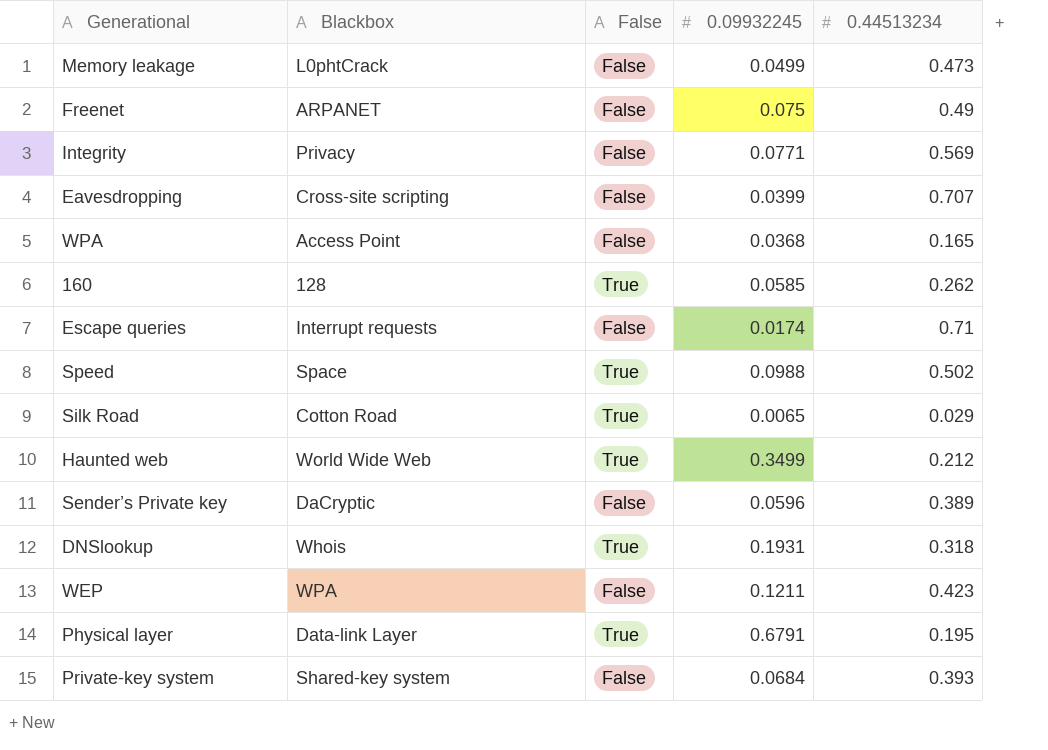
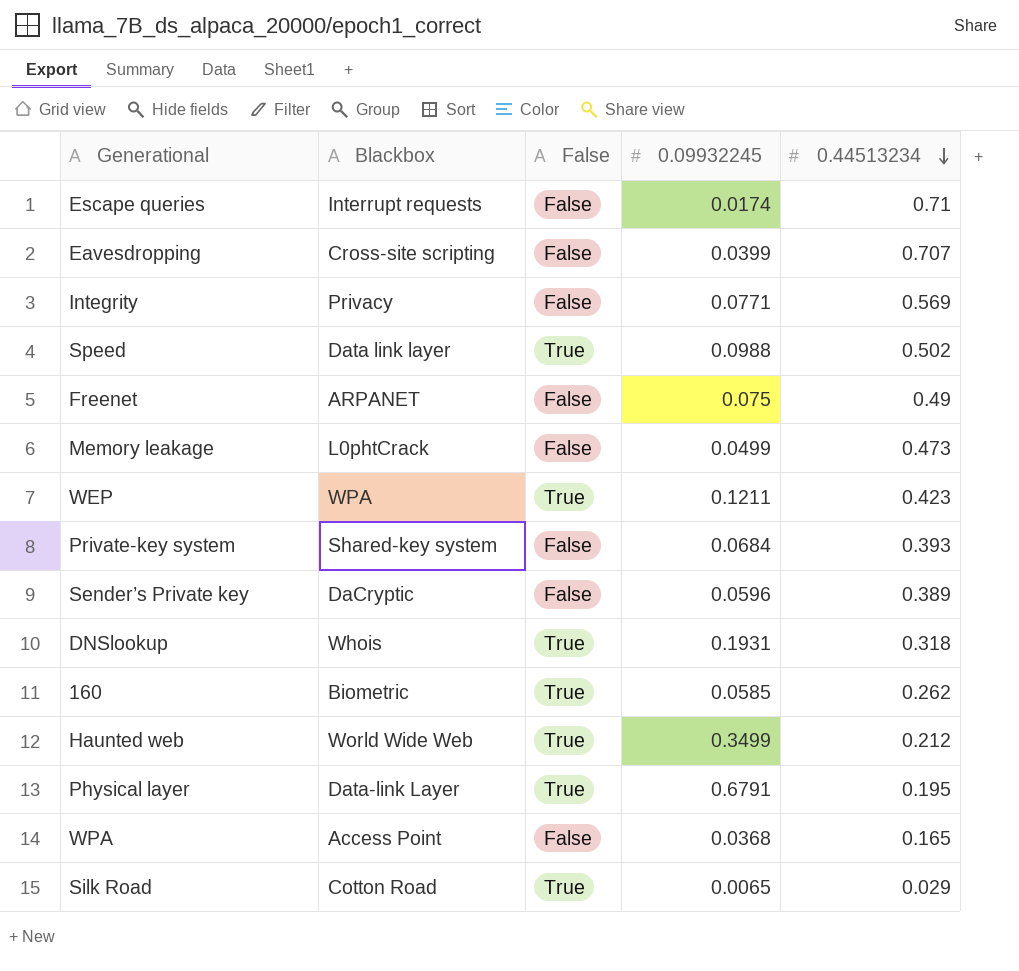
row order: none -> 0.44513234 descending
Speed | Blackbox: Space -> Data link layer
WEP | False: False -> True
160 | Blackbox: 128 -> Biometric

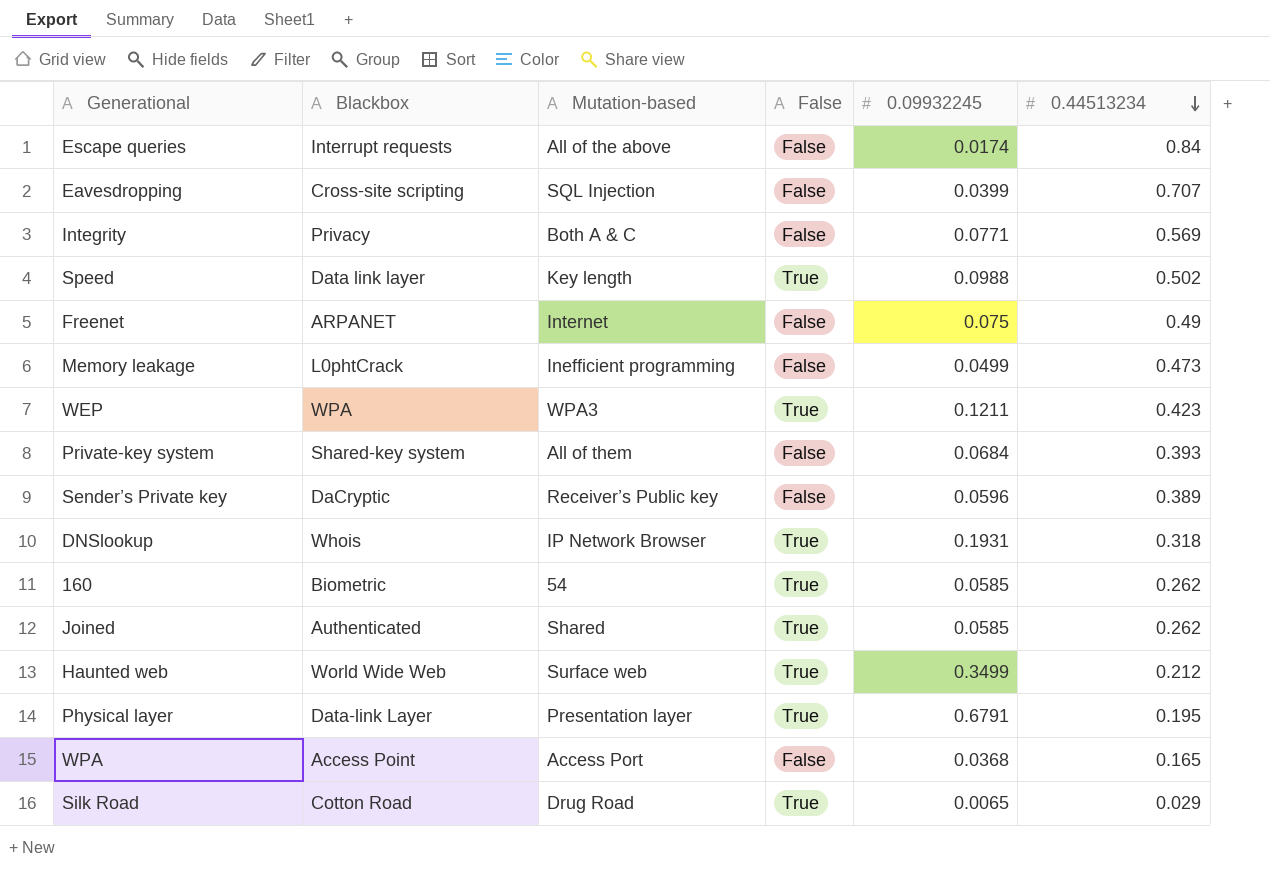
column Mutation-based | position: none -> 3
Escape queries | 0.44513234: 0.71 -> 0.84
row Joined: none -> Authenticated | Shared | True | 0.0585 | 0.262

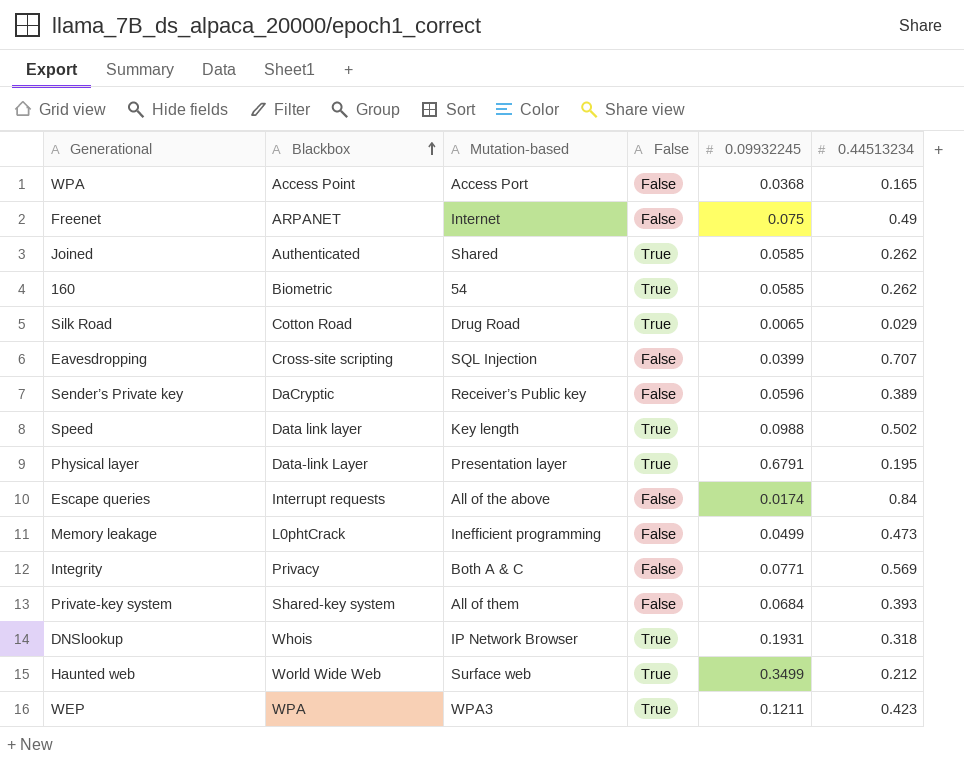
row order: 0.44513234 descending -> Blackbox ascending

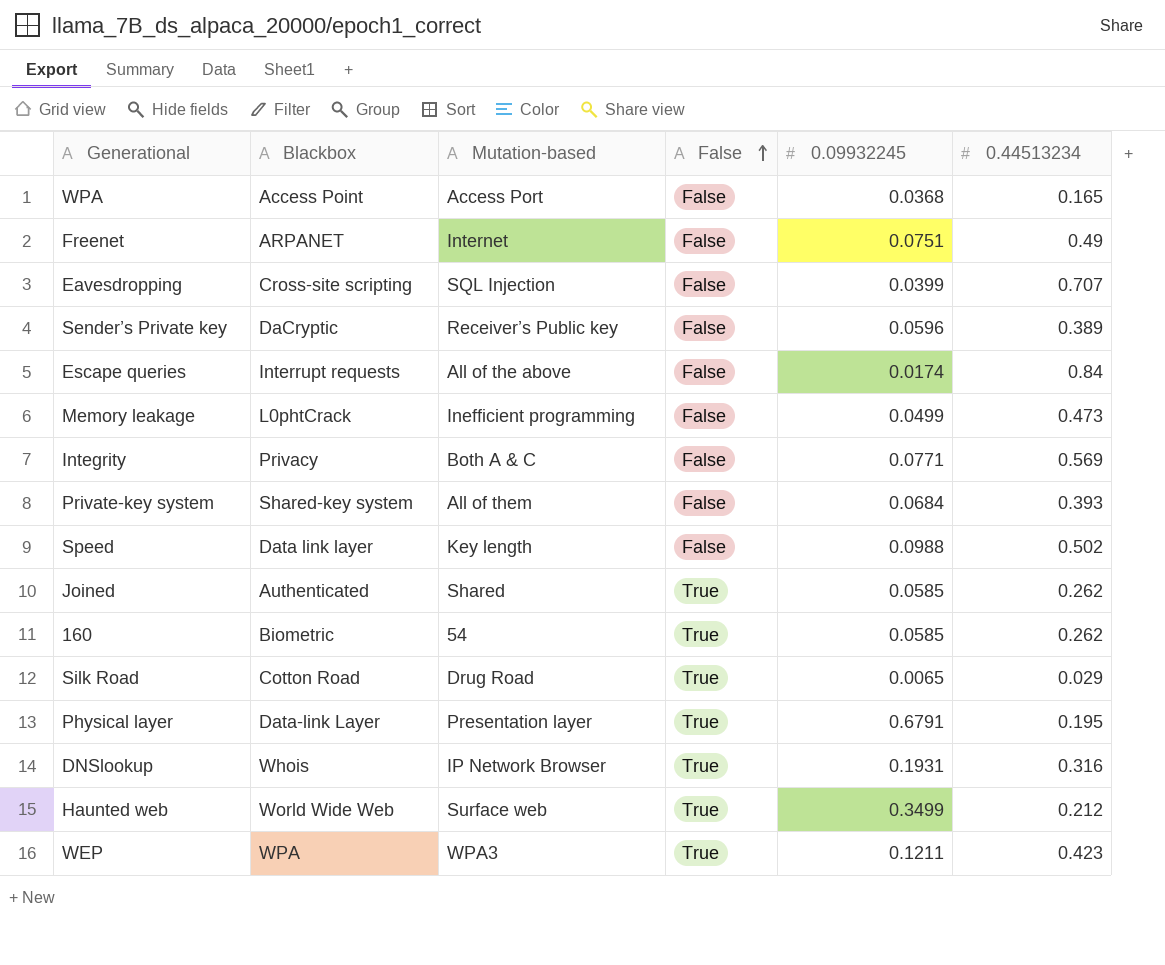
row order: Blackbox ascending -> False ascending
Freenet | 0.09932245: 0.075 -> 0.0751
Speed | False: True -> False
DNSlookup | 0.44513234: 0.318 -> 0.316

